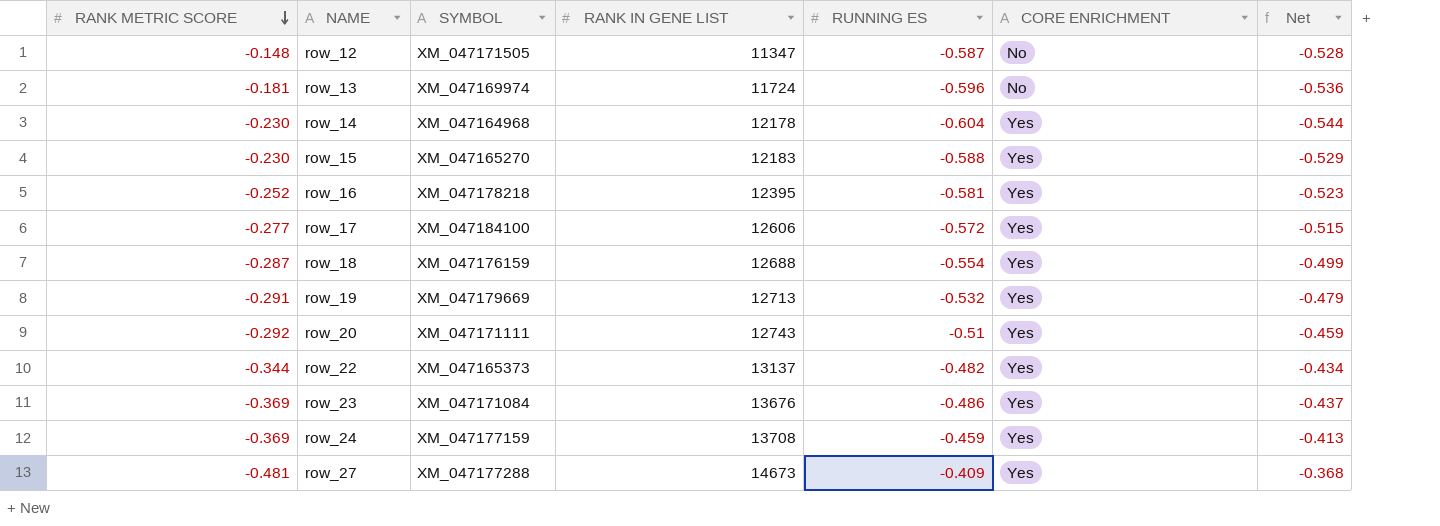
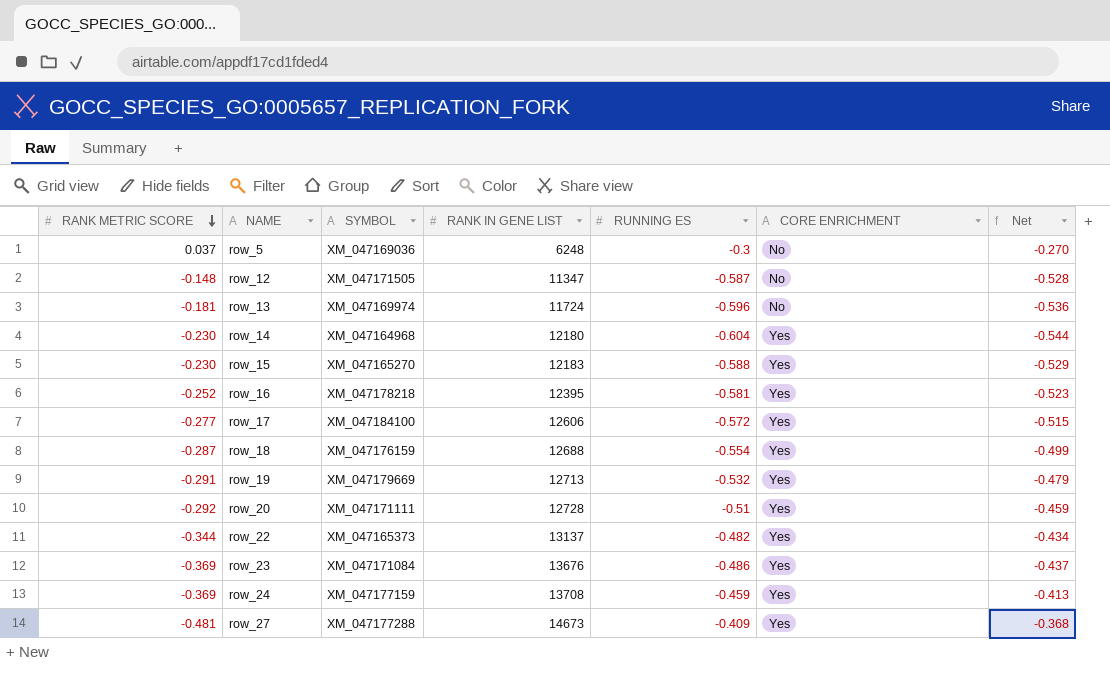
row row_5: none -> 0.037 | XM_047169036 | 6248 | -0.3 | No | -0.270
row_14 | RANK IN GENE LIST: 12178 -> 12180
row_20 | RANK IN GENE LIST: 12743 -> 12728

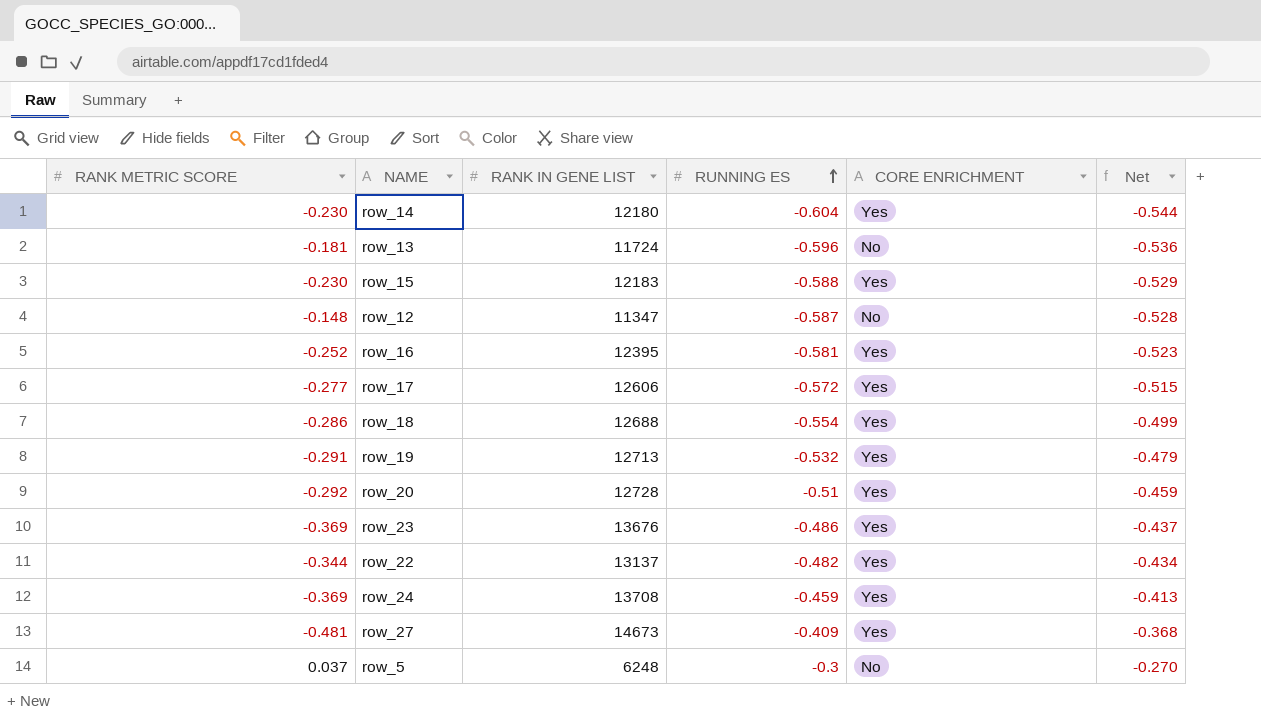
row order: RANK METRIC SCORE descending -> RUNNING ES ascending
column SYMBOL | position: 3 -> none
row_18 | RANK METRIC SCORE: -0.287 -> -0.286

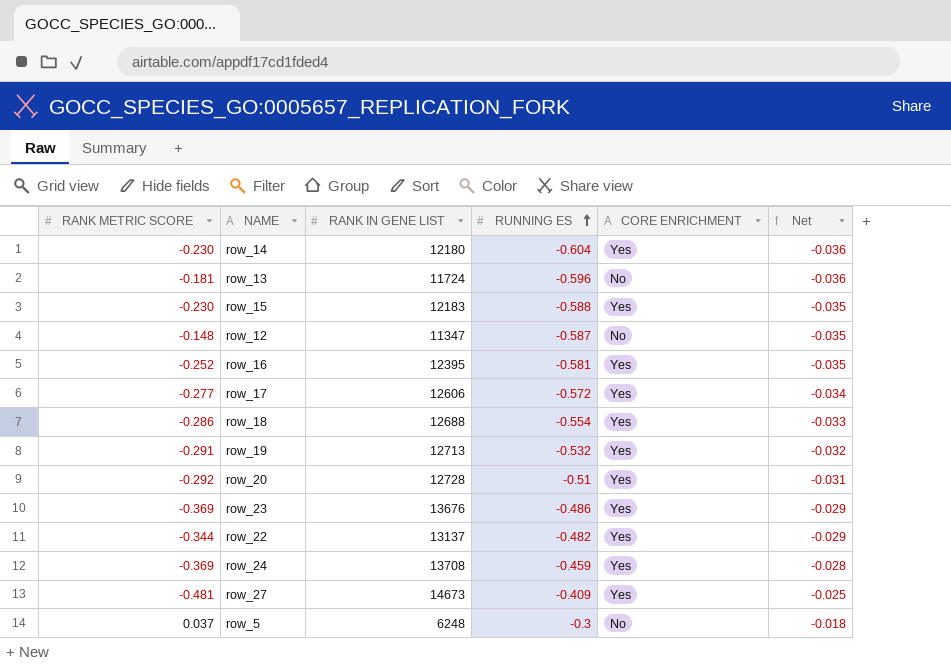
column Net | formula: [RUNNING ES] * 0.9 -> [RUNNING ES] * 0.06

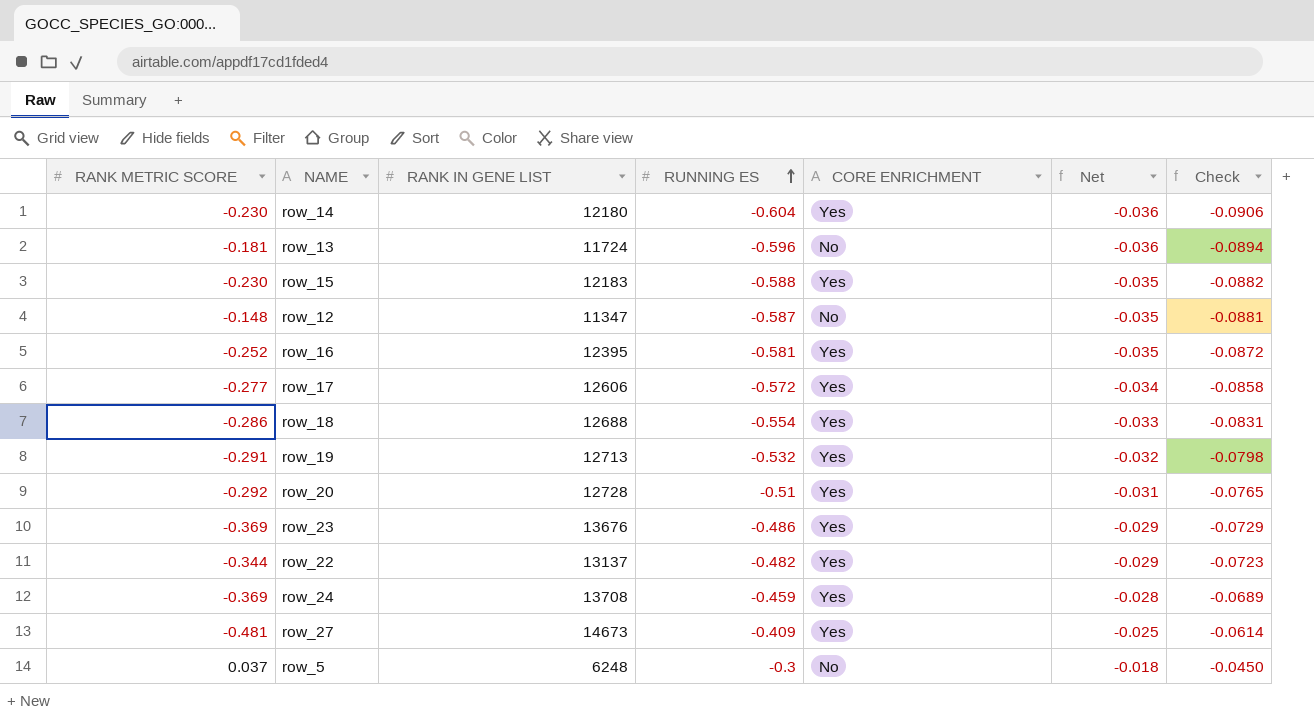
column Check | formula: none -> [RUNNING ES] * 0.15

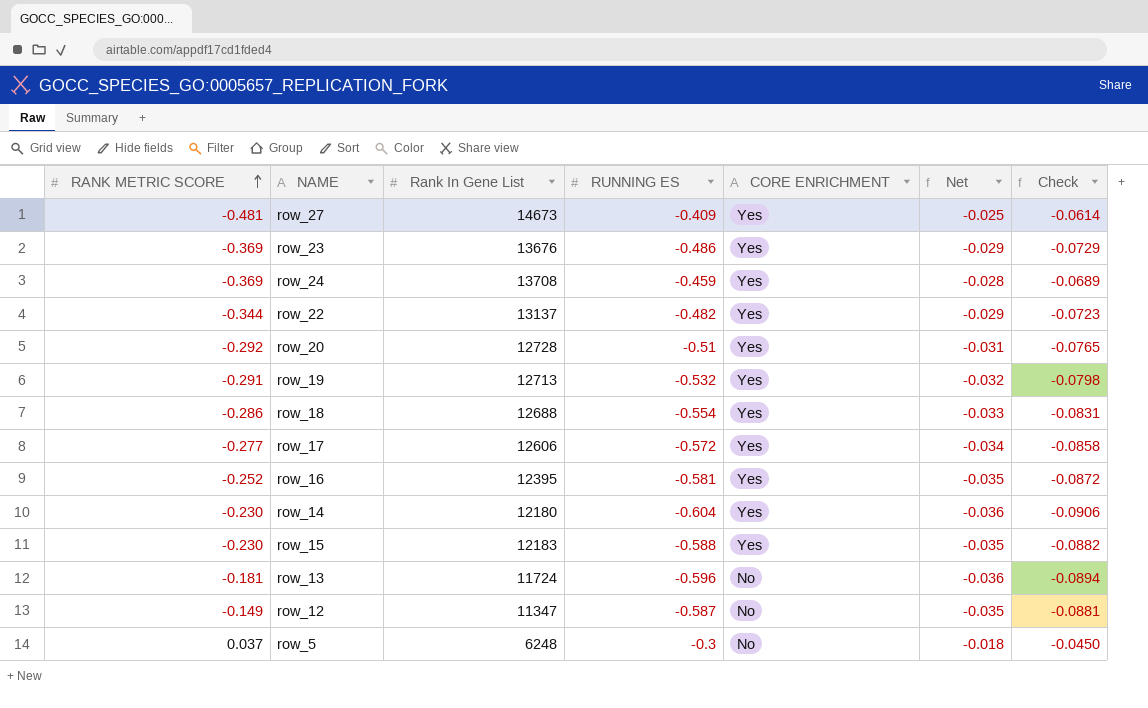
row order: RUNNING ES ascending -> RANK METRIC SCORE ascending
column name: RANK IN GENE LIST -> Rank In Gene List
row_12 | RANK METRIC SCORE: -0.148 -> -0.149

